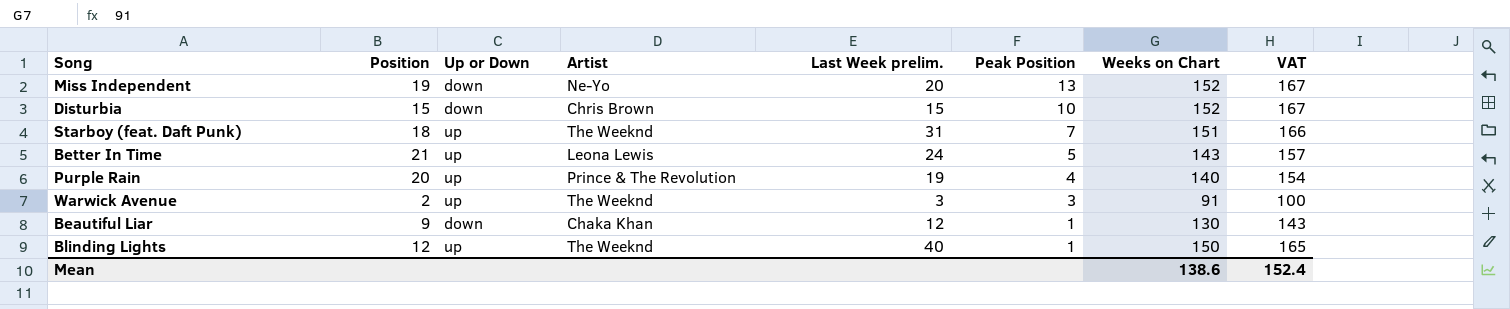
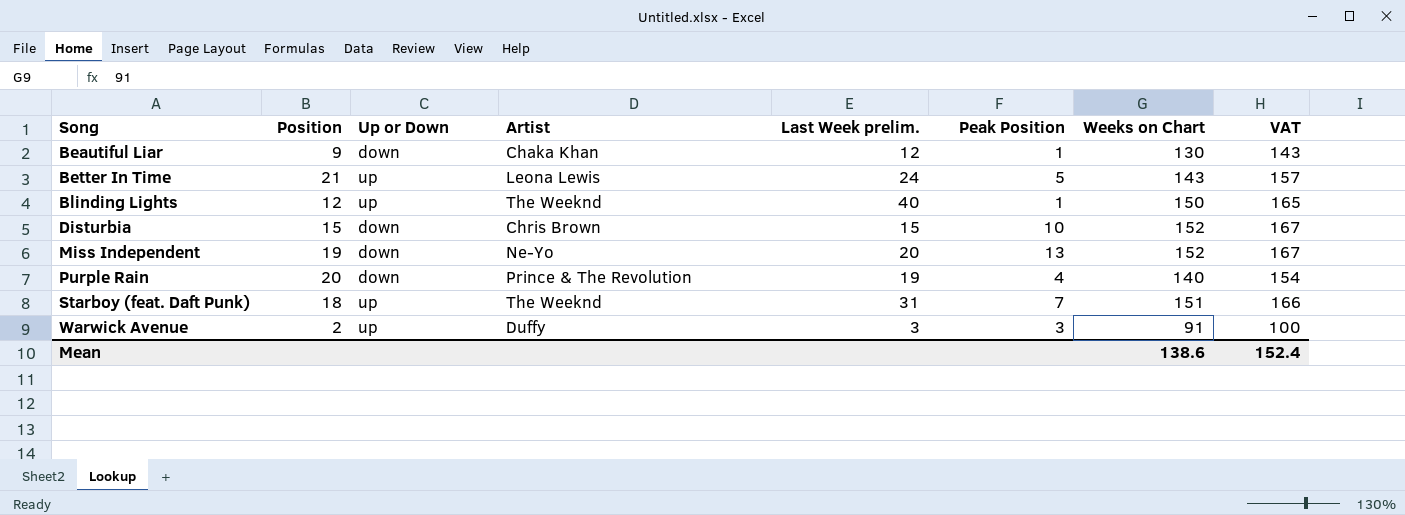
row order: Peak Position descending -> Song ascending
Purple Rain | Up or Down: up -> down
Warwick Avenue | Artist: The Weeknd -> Duffy

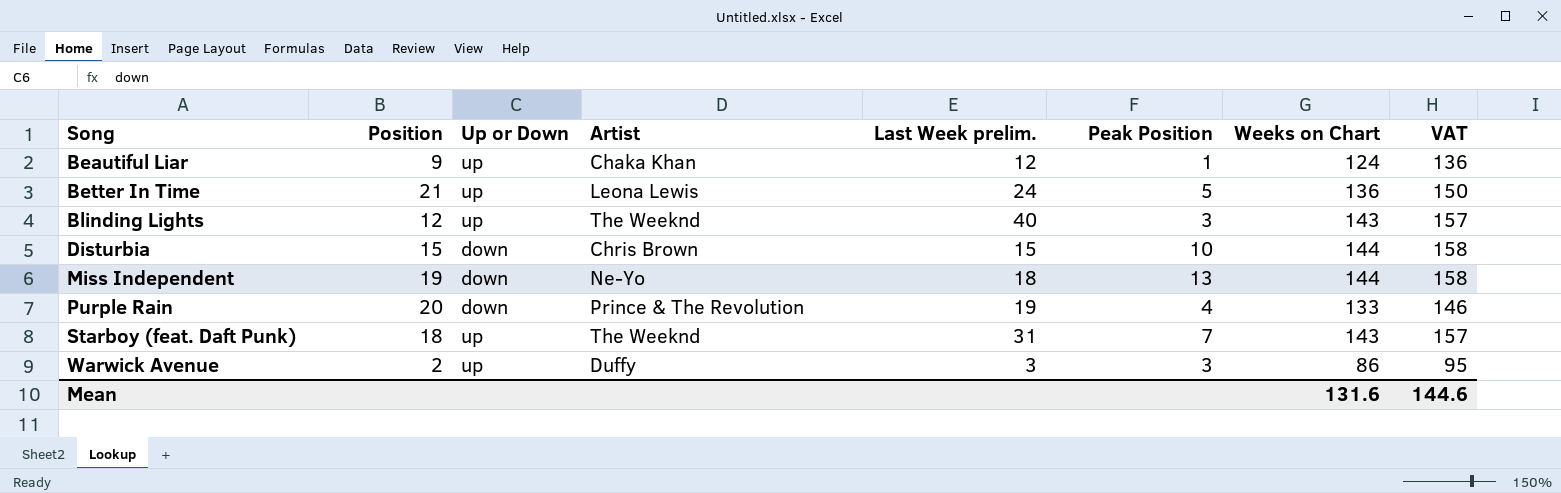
Beautiful Liar | Up or Down: down -> up
Beautiful Liar | Weeks on Chart: 130 -> 124
Beautiful Liar | VAT: 143 -> 136
Better In Time | Weeks on Chart: 143 -> 136
Better In Time | VAT: 157 -> 150
Blinding Lights | Peak Position: 1 -> 3
Blinding Lights | Weeks on Chart: 150 -> 143
Blinding Lights | VAT: 165 -> 157
Disturbia | Weeks on Chart: 152 -> 144
Disturbia | VAT: 167 -> 158
Miss Independent | Last Week prelim.: 20 -> 18
Miss Independent | Weeks on Chart: 152 -> 144
Miss Independent | VAT: 167 -> 158
Purple Rain | Weeks on Chart: 140 -> 133
Purple Rain | VAT: 154 -> 146
Starboy (feat. Daft Punk) | Weeks on Chart: 151 -> 143
Starboy (feat. Daft Punk) | VAT: 166 -> 157
Warwick Avenue | Weeks on Chart: 91 -> 86
Warwick Avenue | VAT: 100 -> 95
Mean | Weeks on Chart: 138.6 -> 131.6
Mean | VAT: 152.4 -> 144.6

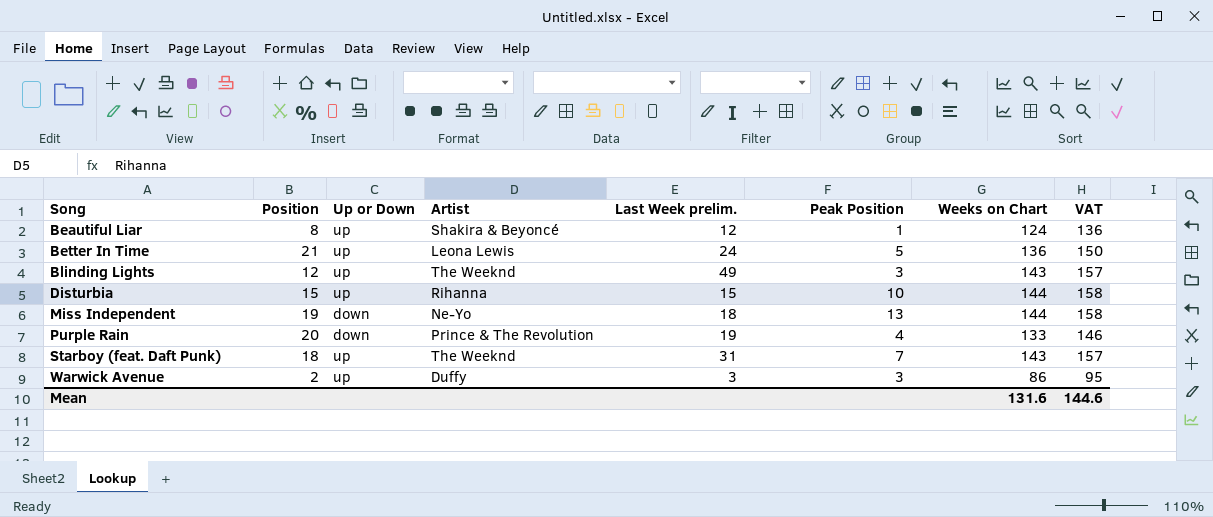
Beautiful Liar | Position: 9 -> 8
Beautiful Liar | Artist: Chaka Khan -> Shakira & Beyoncé
Blinding Lights | Last Week prelim.: 40 -> 49
Disturbia | Up or Down: down -> up
Disturbia | Artist: Chris Brown -> Rihanna

